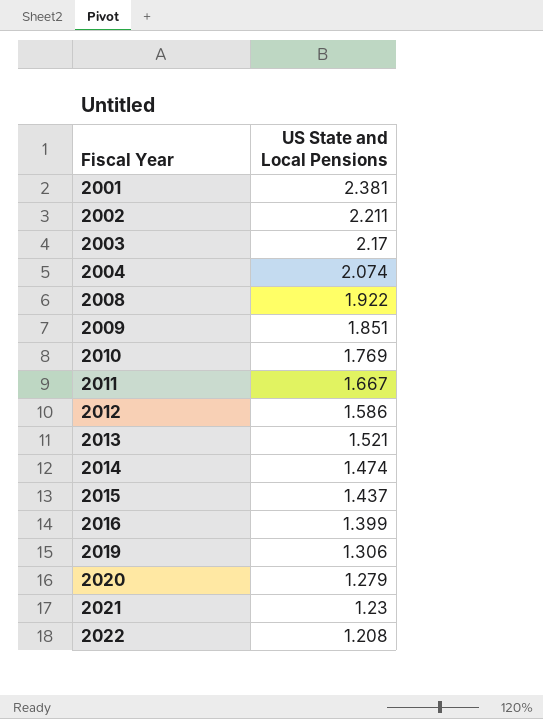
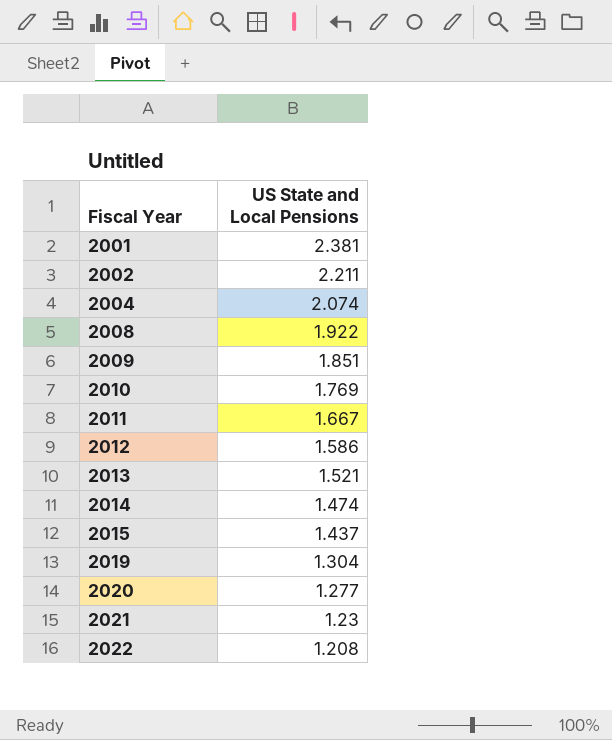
row 2003: 2.17 -> none
row 2016: 1.399 -> none
2019 | US State and Local Pensions: 1.306 -> 1.304
2020 | US State and Local Pensions: 1.279 -> 1.277

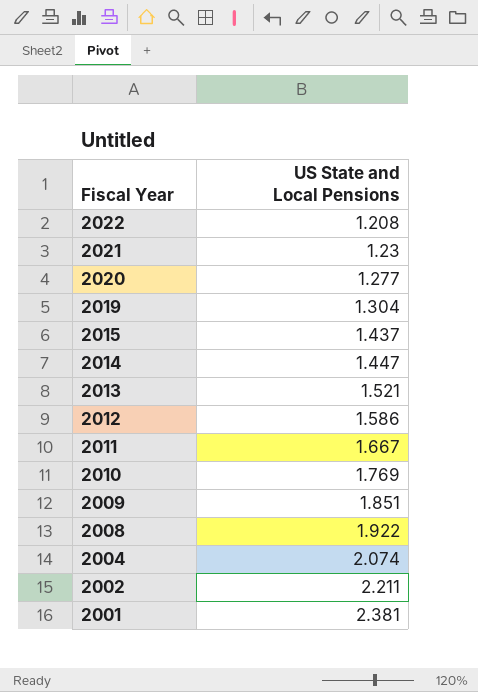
row order: Fiscal Year ascending -> Fiscal Year descending
2014 | US State and Local Pensions: 1.474 -> 1.447

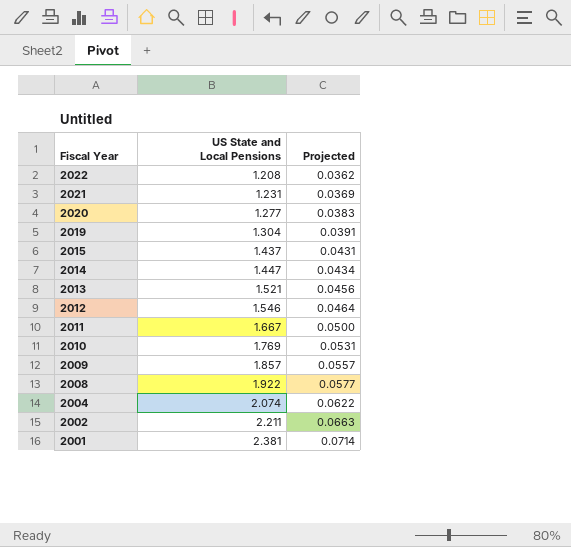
column Projected | formula: none -> [US State and Local Pensions] * 0.03
2021 | US State and Local Pensions: 1.23 -> 1.231
2012 | US State and Local Pensions: 1.586 -> 1.546
2009 | US State and Local Pensions: 1.851 -> 1.857

